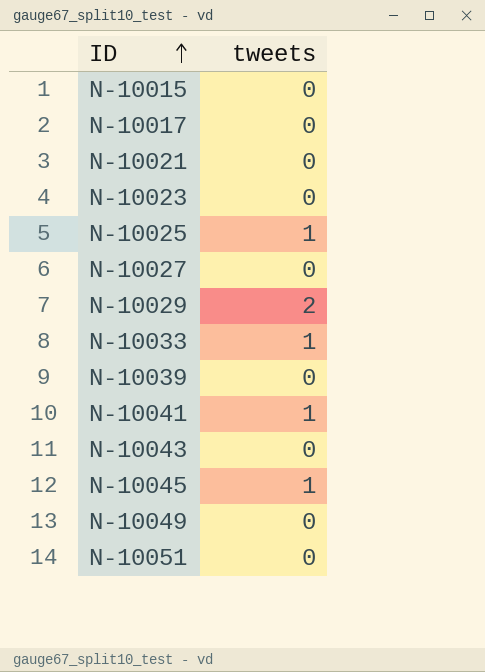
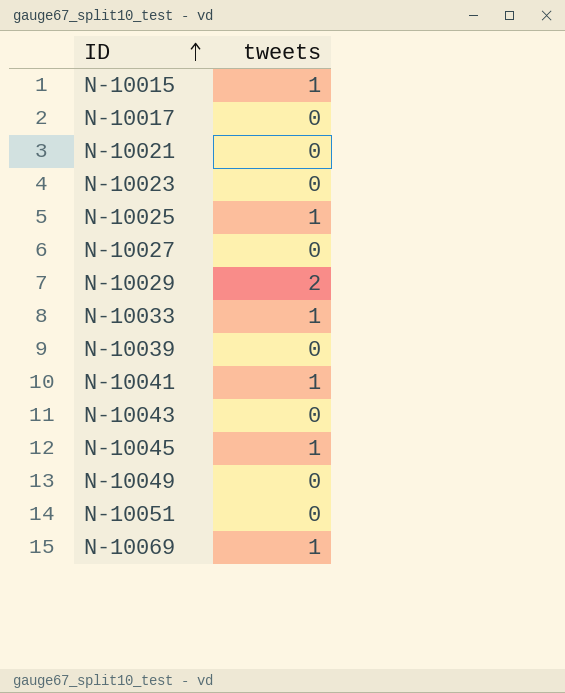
N-10015 | tweets: 0 -> 1
row N-10069: none -> 1

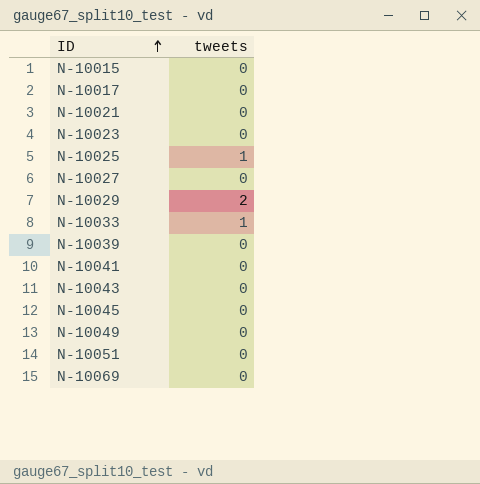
N-10015 | tweets: 1 -> 0
N-10041 | tweets: 1 -> 0
N-10045 | tweets: 1 -> 0
N-10069 | tweets: 1 -> 0

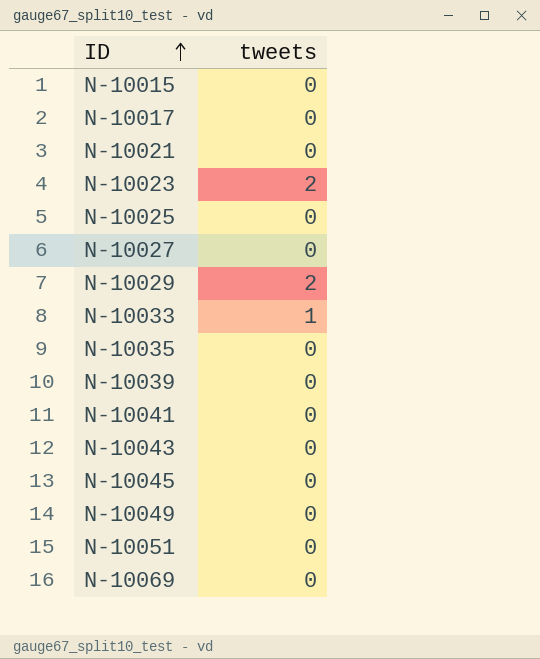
N-10023 | tweets: 0 -> 2
N-10025 | tweets: 1 -> 0
row N-10035: none -> 0

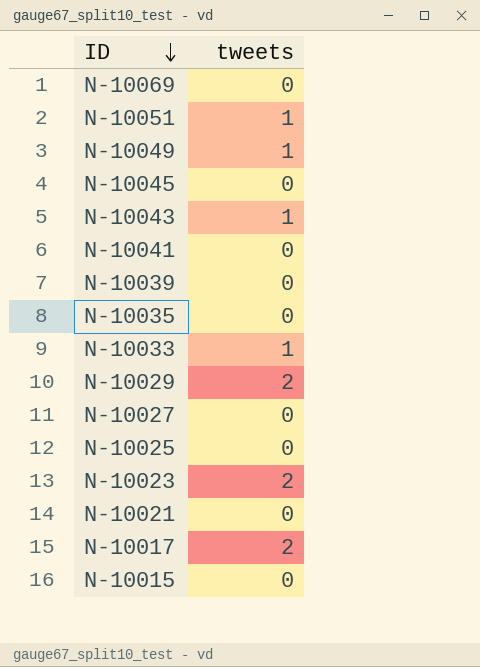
row order: ID ascending -> ID descending
N-10051 | tweets: 0 -> 1
N-10049 | tweets: 0 -> 1
N-10043 | tweets: 0 -> 1
N-10017 | tweets: 0 -> 2

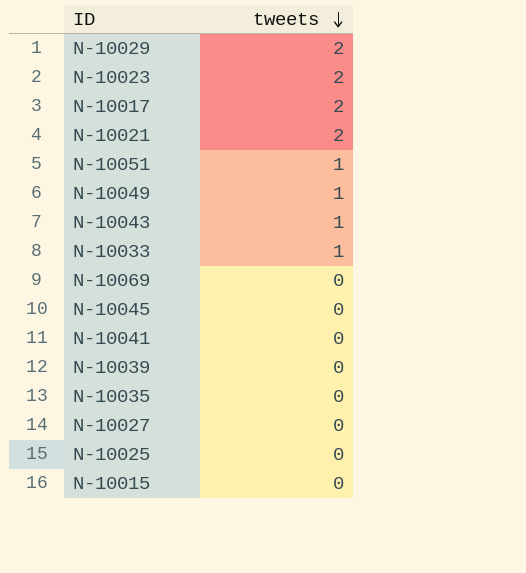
row order: ID descending -> tweets descending
N-10021 | tweets: 0 -> 2

